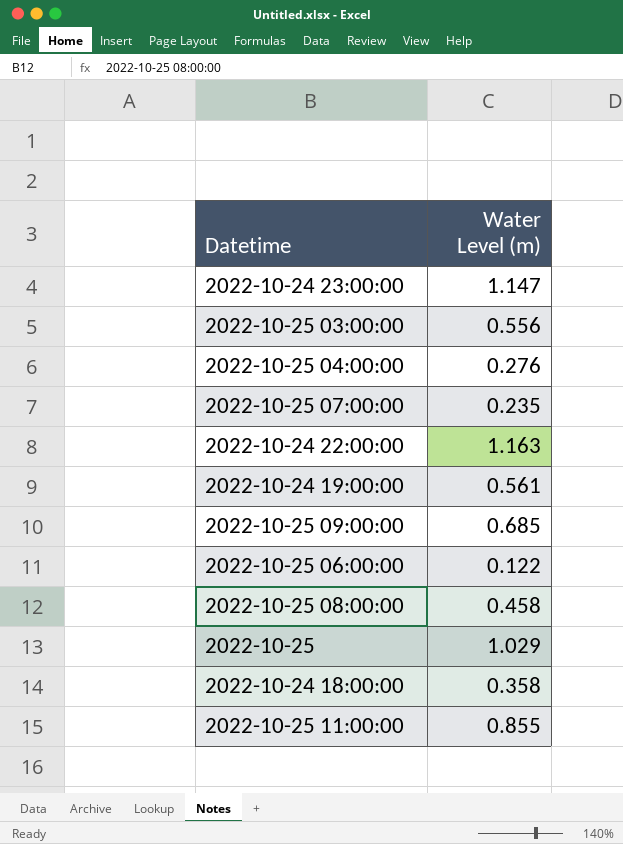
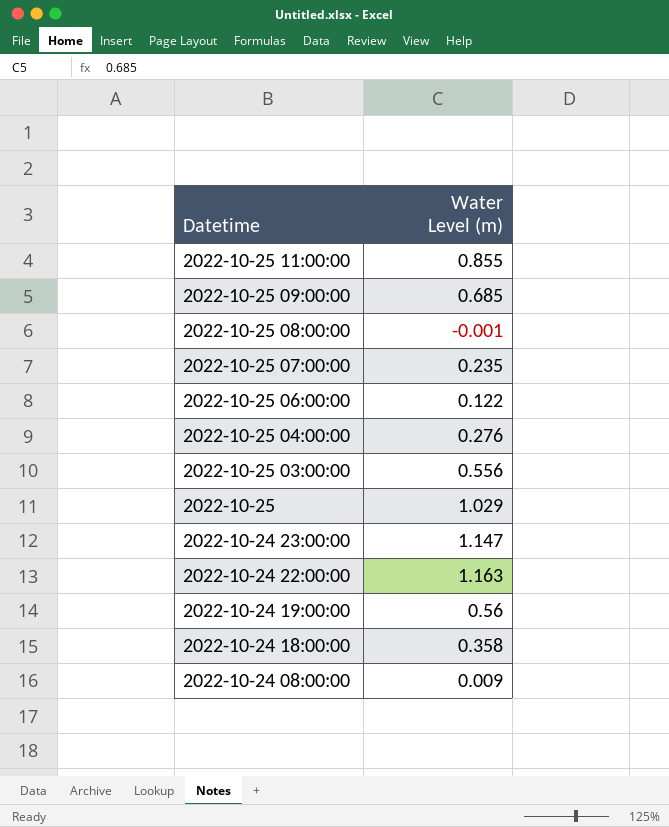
row order: none -> Datetime descending
2022-10-25 08:00:00 | Water Level (m): 0.458 -> -0.001
2022-10-24 19:00:00 | Water Level (m): 0.561 -> 0.56
row 2022-10-24 08:00:00: none -> 0.009

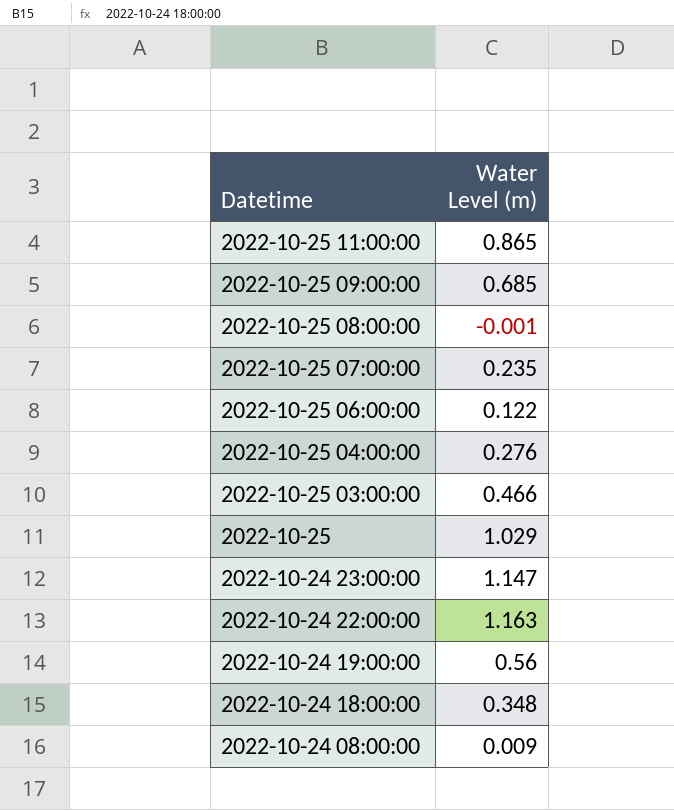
2022-10-25 11:00:00 | Water Level (m): 0.855 -> 0.865
2022-10-25 03:00:00 | Water Level (m): 0.556 -> 0.466
2022-10-24 18:00:00 | Water Level (m): 0.358 -> 0.348

